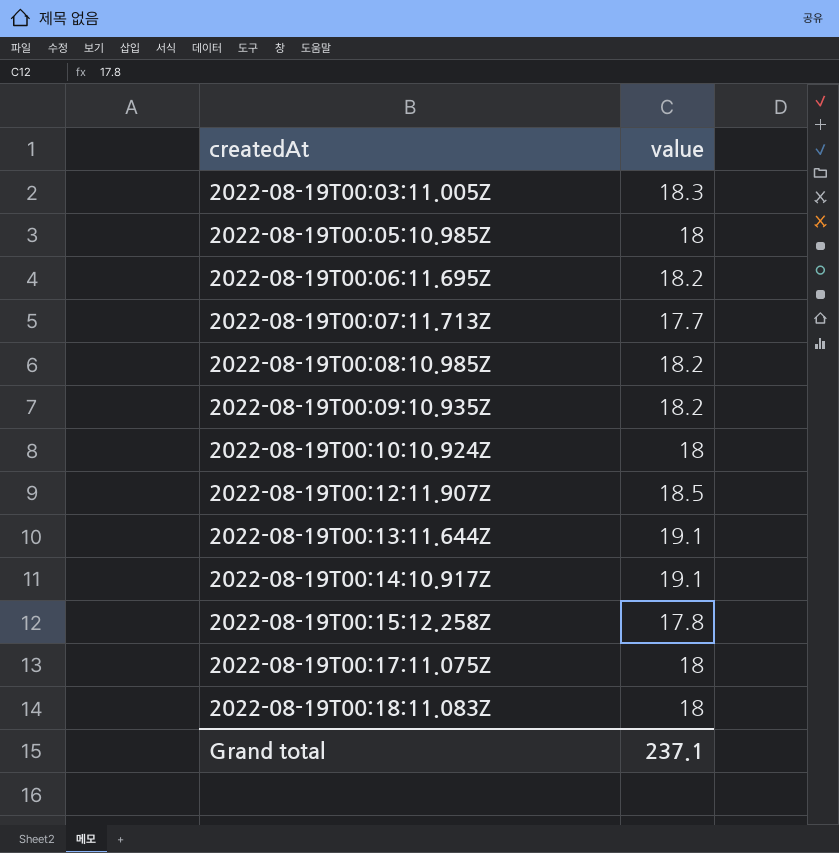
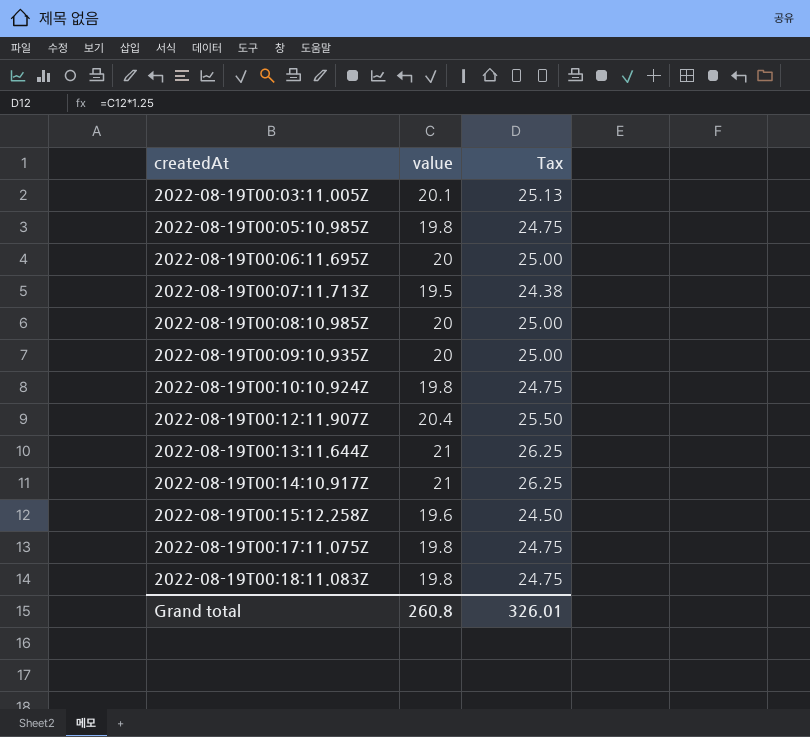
column Tax | formula: none -> [value] * 1.25
2022-08-19T00:03:11.005Z | value: 18.3 -> 20.1
2022-08-19T00:05:10.985Z | value: 18 -> 19.8
2022-08-19T00:06:11.695Z | value: 18.2 -> 20
2022-08-19T00:07:11.713Z | value: 17.7 -> 19.5
2022-08-19T00:08:10.985Z | value: 18.2 -> 20
2022-08-19T00:09:10.935Z | value: 18.2 -> 20
2022-08-19T00:10:10.924Z | value: 18 -> 19.8
2022-08-19T00:12:11.907Z | value: 18.5 -> 20.4
2022-08-19T00:13:11.644Z | value: 19.1 -> 21
2022-08-19T00:14:10.917Z | value: 19.1 -> 21
2022-08-19T00:15:12.258Z | value: 17.8 -> 19.6
2022-08-19T00:17:11.075Z | value: 18 -> 19.8
2022-08-19T00:18:11.083Z | value: 18 -> 19.8
Grand total | value: 237.1 -> 260.8

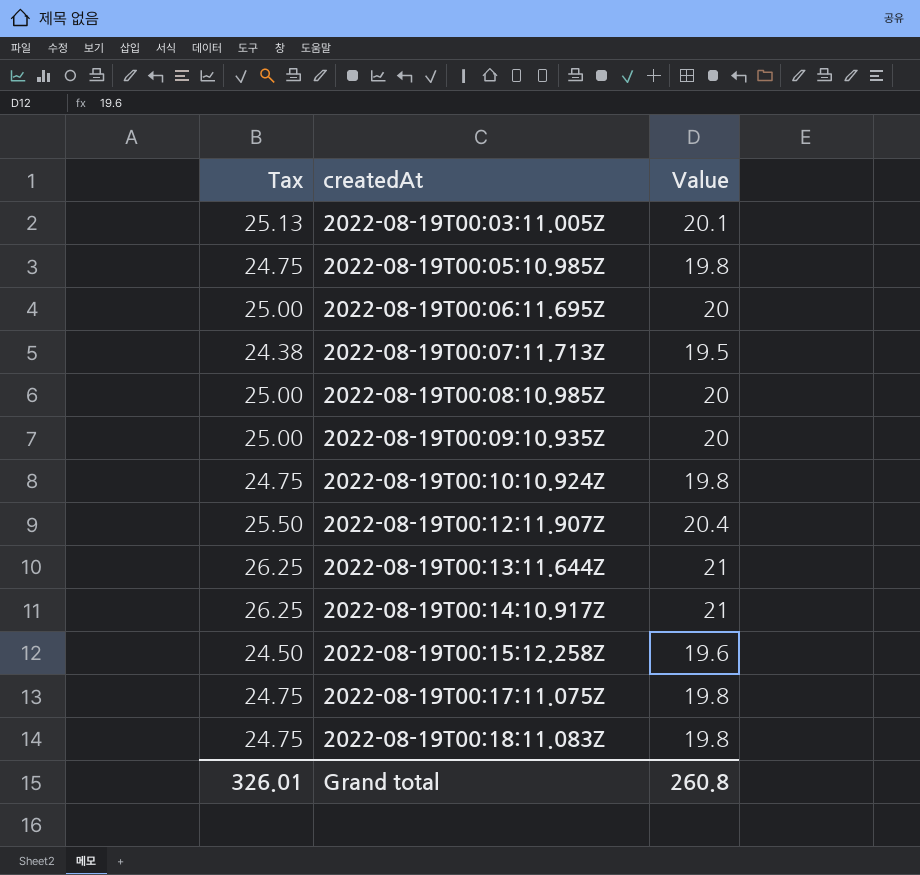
column Tax | position: 3 -> 1
column name: value -> Value

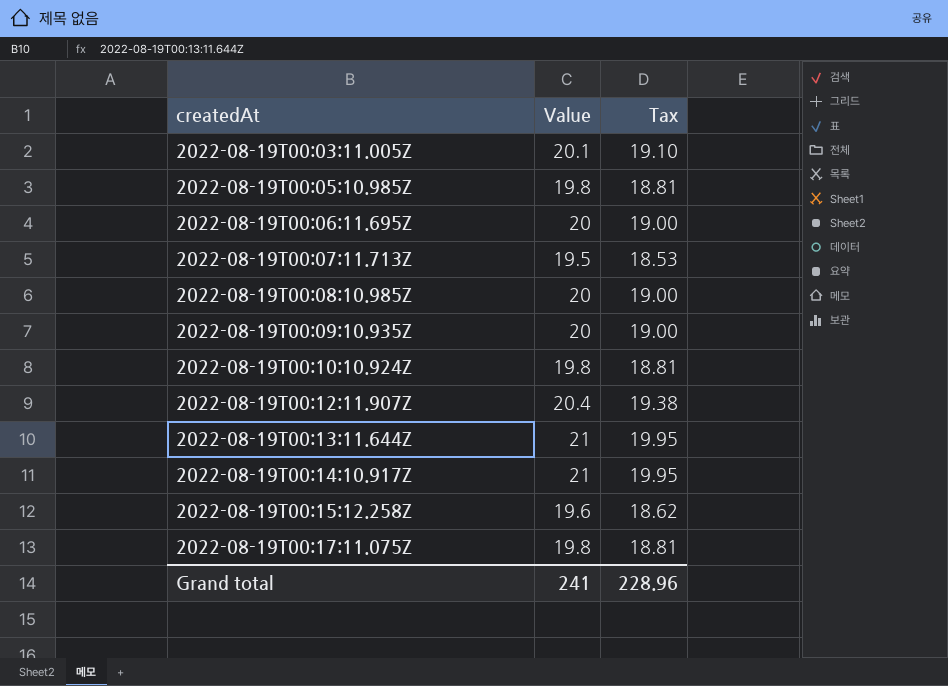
column Tax | formula: [Value] * 1.25 -> [Value] * 0.95
column Tax | position: 1 -> 3
row 2022-08-19T00:18:11.083Z: 24.75 | 19.8 -> none
Grand total | Value: 260.8 -> 241
Grand total | Tax: 326.01 -> 228.96

